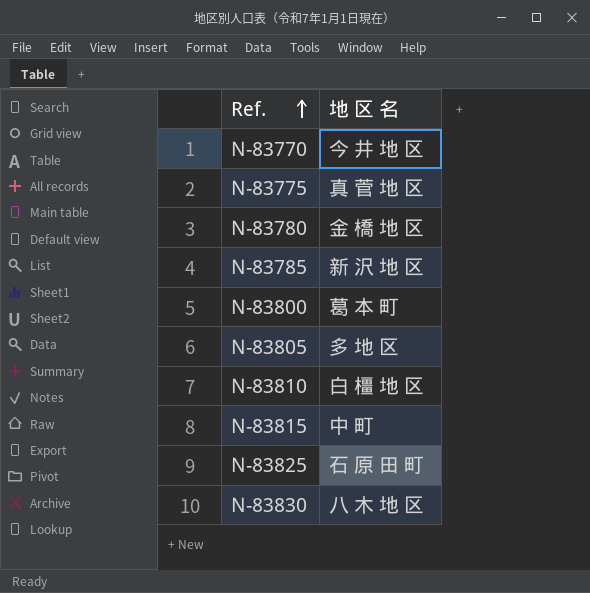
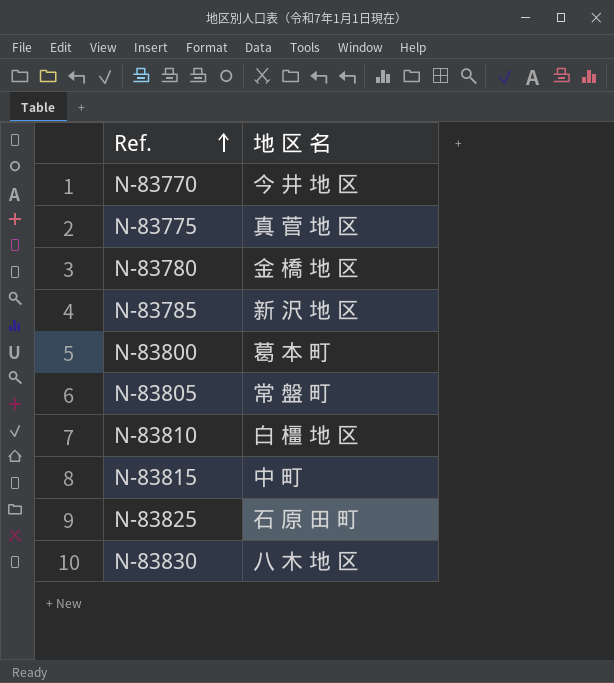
N-83805 | 地 区 名: 多 地 区 -> 常 盤 町

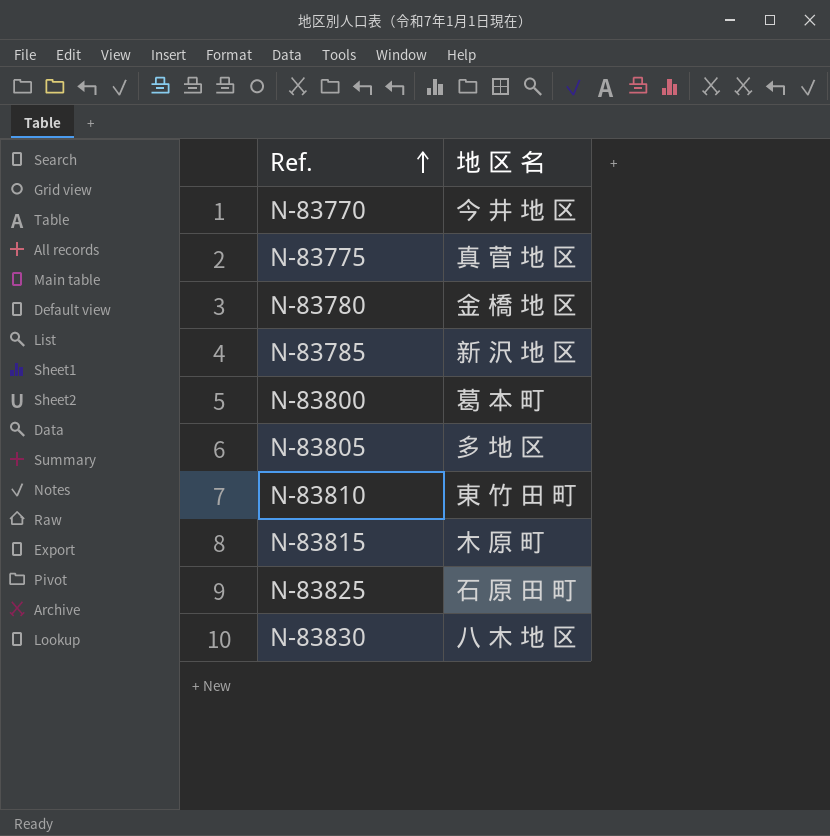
N-83805 | 地 区 名: 常 盤 町 -> 多 地 区
N-83810 | 地 区 名: 白 橿 地 区 -> 東 竹 田 町
N-83815 | 地 区 名: 中 町 -> 木 原 町

